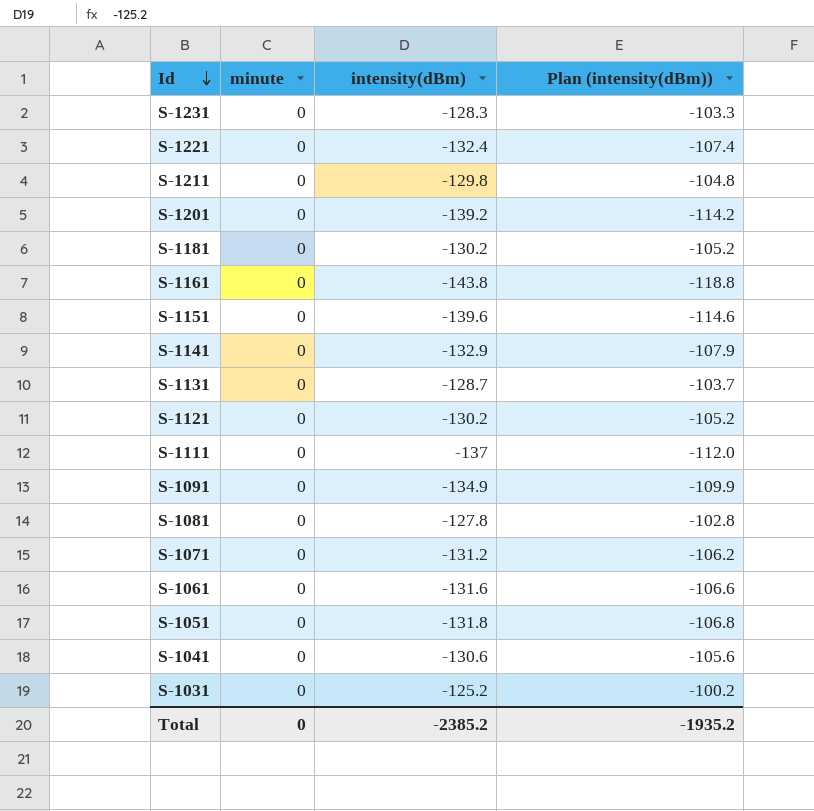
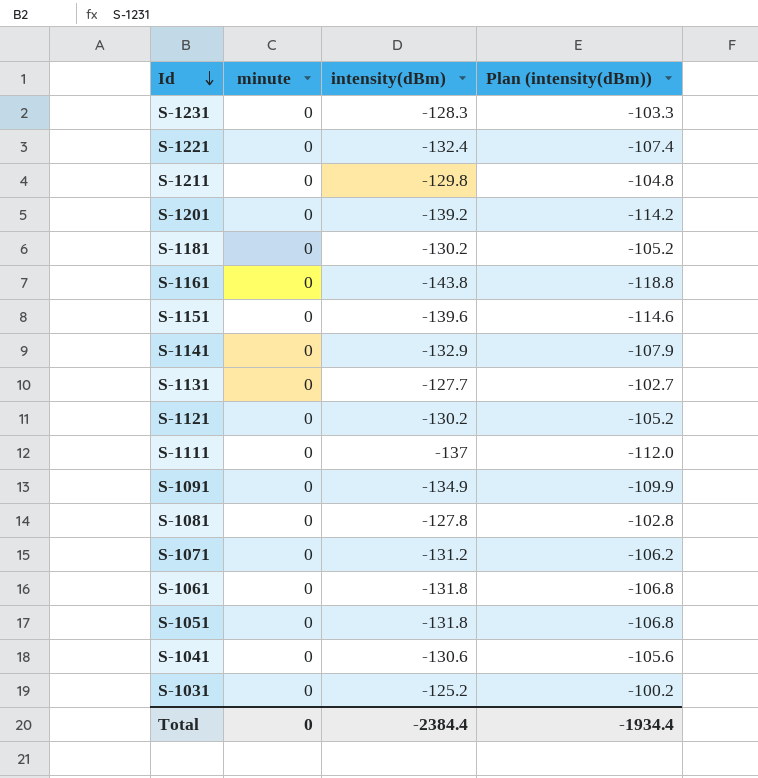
S-1131 | intensity(dBm): -128.7 -> -127.7
S-1131 | Plan (intensity(dBm)): -103.7 -> -102.7
S-1061 | intensity(dBm): -131.6 -> -131.8
S-1061 | Plan (intensity(dBm)): -106.6 -> -106.8
Total | intensity(dBm): -2385.2 -> -2384.4
Total | Plan (intensity(dBm)): -1935.2 -> -1934.4

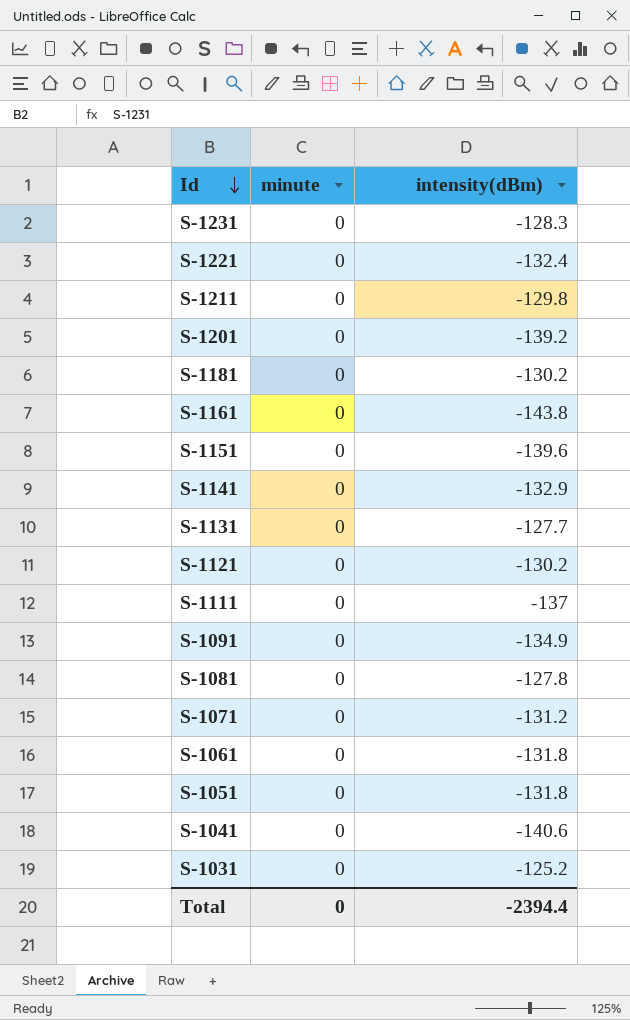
column Plan (intensity(dBm)) | formula: [intensity(dBm)] + 25 -> none
S-1041 | intensity(dBm): -130.6 -> -140.6
Total | intensity(dBm): -2384.4 -> -2394.4

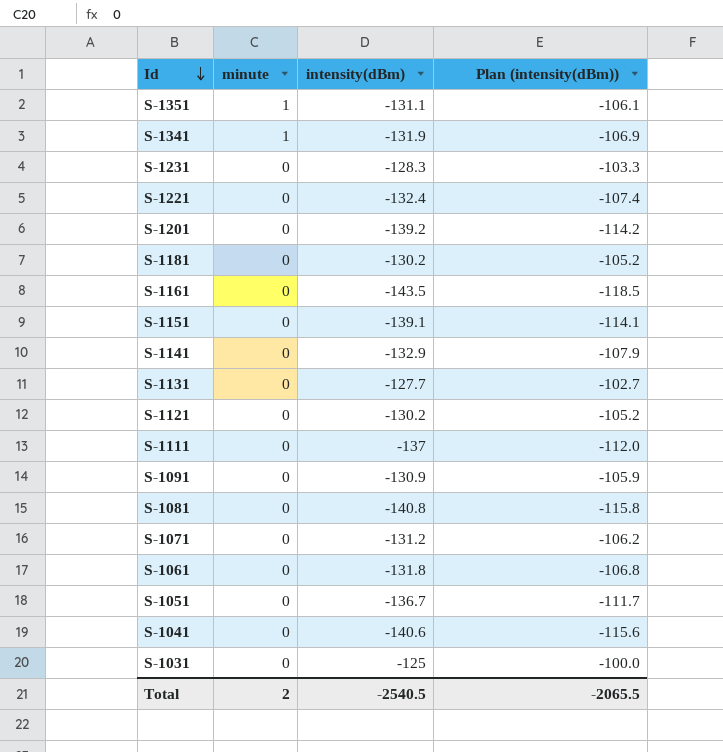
column Plan (intensity(dBm)) | formula: none -> [intensity(dBm)] + 25
row S-1211: 0 | -129.8 -> none
row S-1351: none -> 1 | -131.1 | -106.1
row S-1341: none -> 1 | -131.9 | -106.9
S-1161 | intensity(dBm): -143.8 -> -143.5
S-1151 | intensity(dBm): -139.6 -> -139.1
S-1091 | intensity(dBm): -134.9 -> -130.9
S-1081 | intensity(dBm): -127.8 -> -140.8
S-1051 | intensity(dBm): -131.8 -> -136.7
S-1031 | intensity(dBm): -125.2 -> -125
Total | minute: 0 -> 2
Total | intensity(dBm): -2394.4 -> -2540.5

